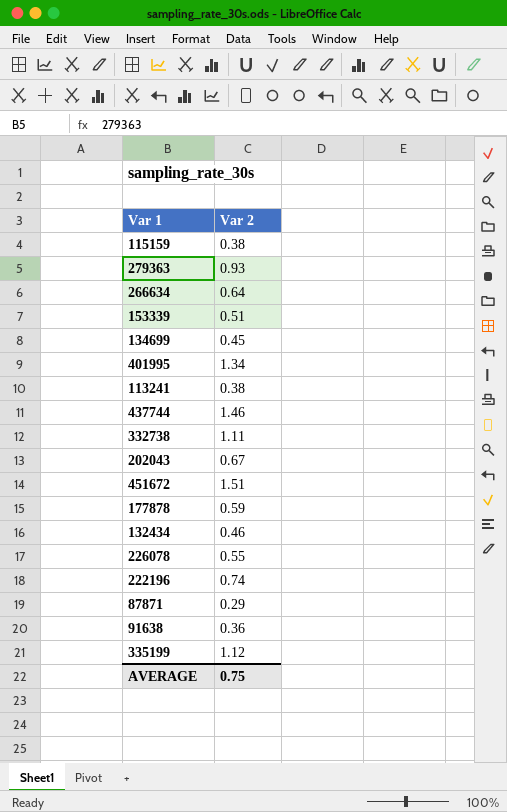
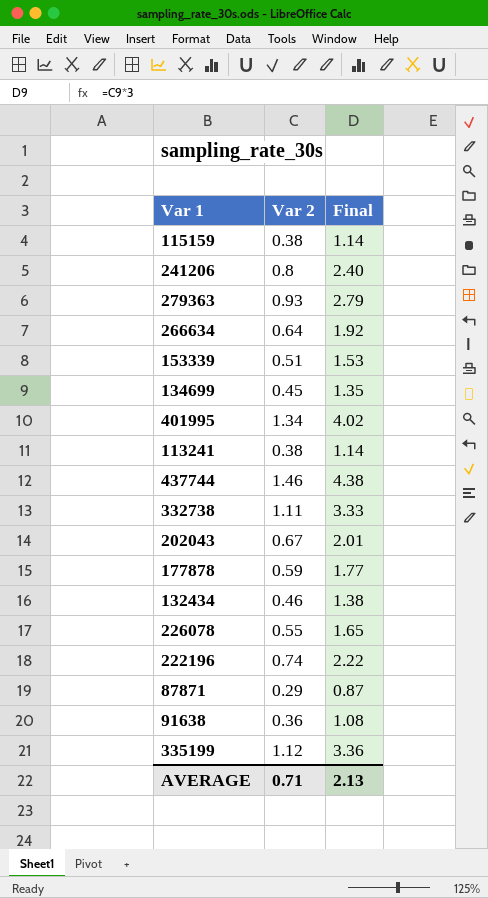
column Final | formula: none -> [Var 2] * 3
row 451672: 1.51 -> none
row 241206: none -> 0.8 | 2.40
AVERAGE | Var 2: 0.75 -> 0.71

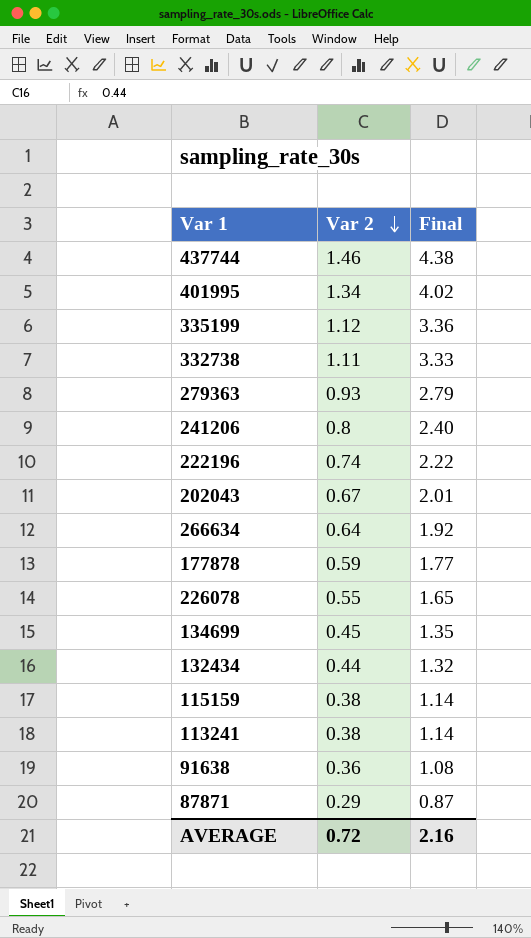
row order: none -> Var 2 descending
row 153339: 0.51 | 1.53 -> none
132434 | Var 2: 0.46 -> 0.44
132434 | Final: 1.38 -> 1.32
AVERAGE | Var 2: 0.71 -> 0.72
AVERAGE | Final: 2.13 -> 2.16

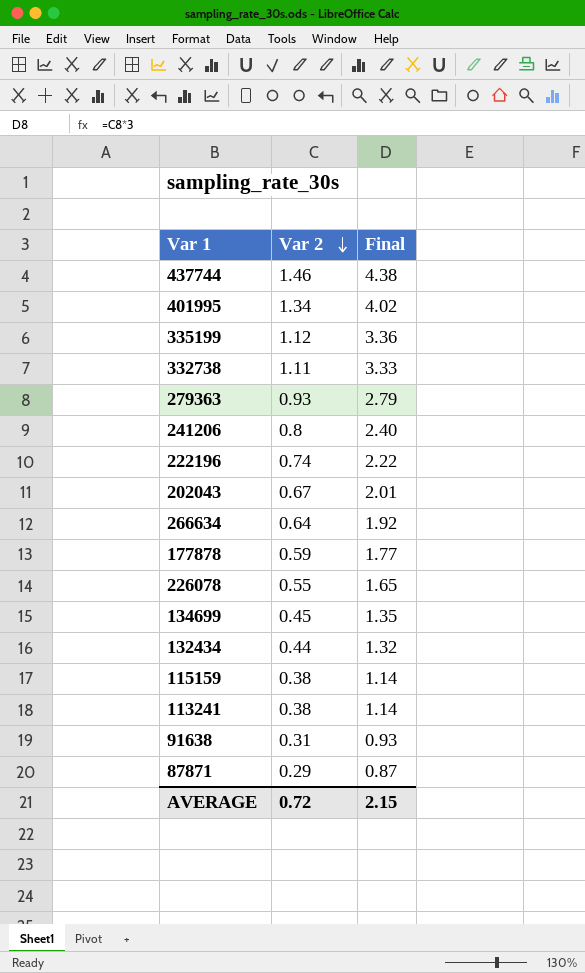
91638 | Var 2: 0.36 -> 0.31
91638 | Final: 1.08 -> 0.93
AVERAGE | Final: 2.16 -> 2.15

